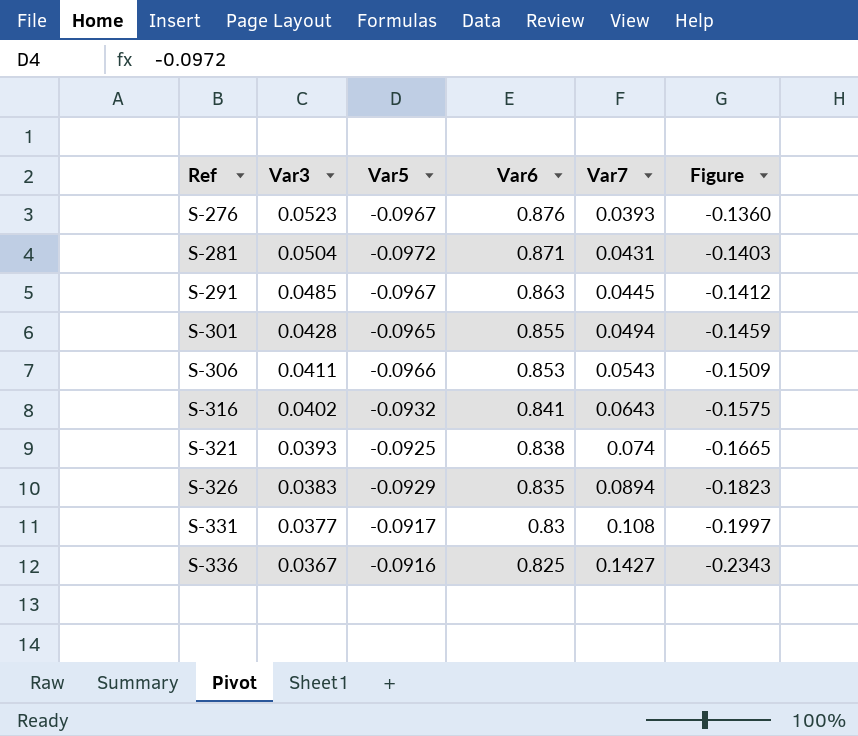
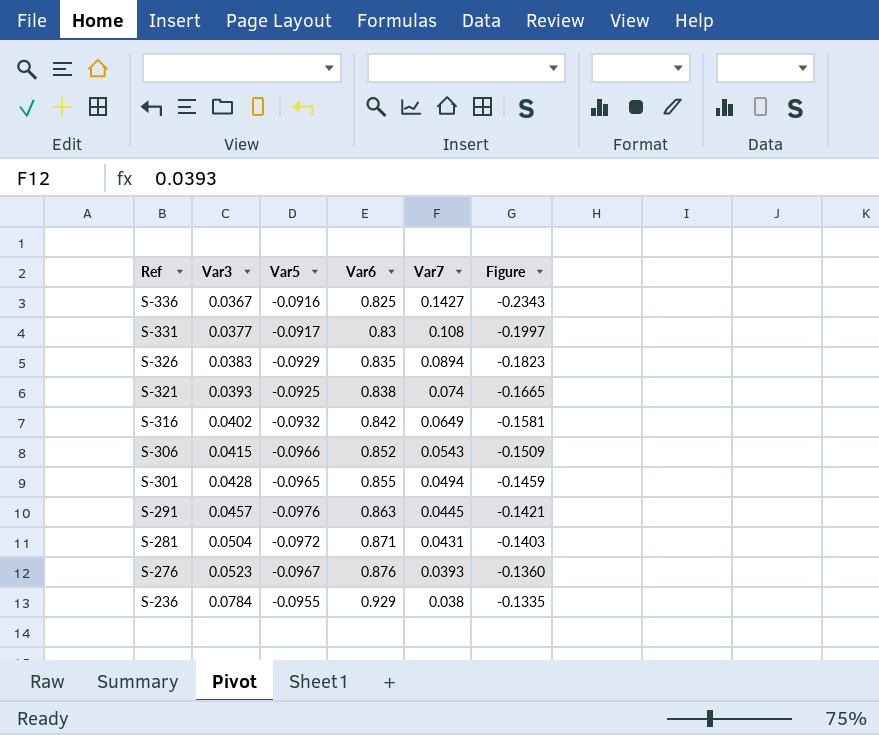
row order: Ref ascending -> Ref descending
S-316 | Var6: 0.841 -> 0.842
S-316 | Var7: 0.0643 -> 0.0649
S-316 | Figure: -0.1575 -> -0.1581
S-306 | Var3: 0.0411 -> 0.0415
S-306 | Var6: 0.853 -> 0.852
S-291 | Var3: 0.0485 -> 0.0457
S-291 | Var5: -0.0967 -> -0.0976
S-291 | Figure: -0.1412 -> -0.1421
row S-236: none -> 0.0784 | -0.0955 | 0.929 | 0.038 | -0.1335

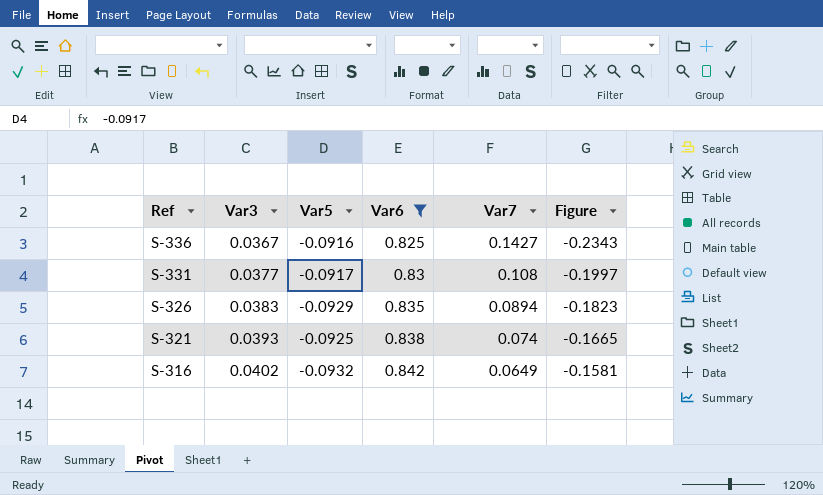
filter: none -> Var6 <= 0.842

